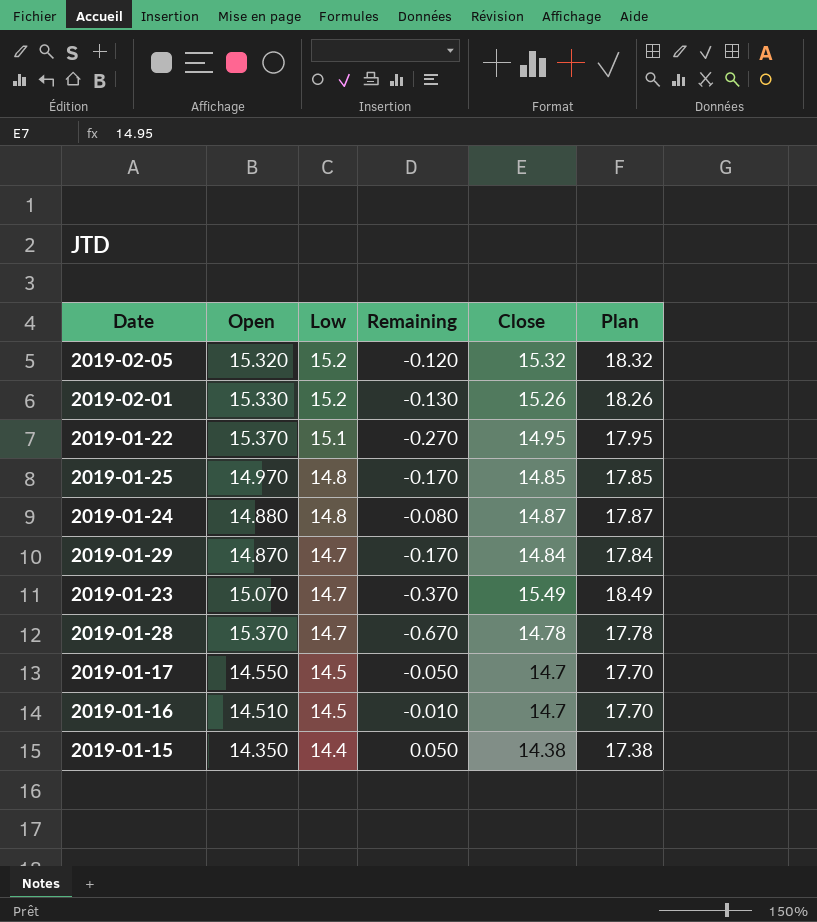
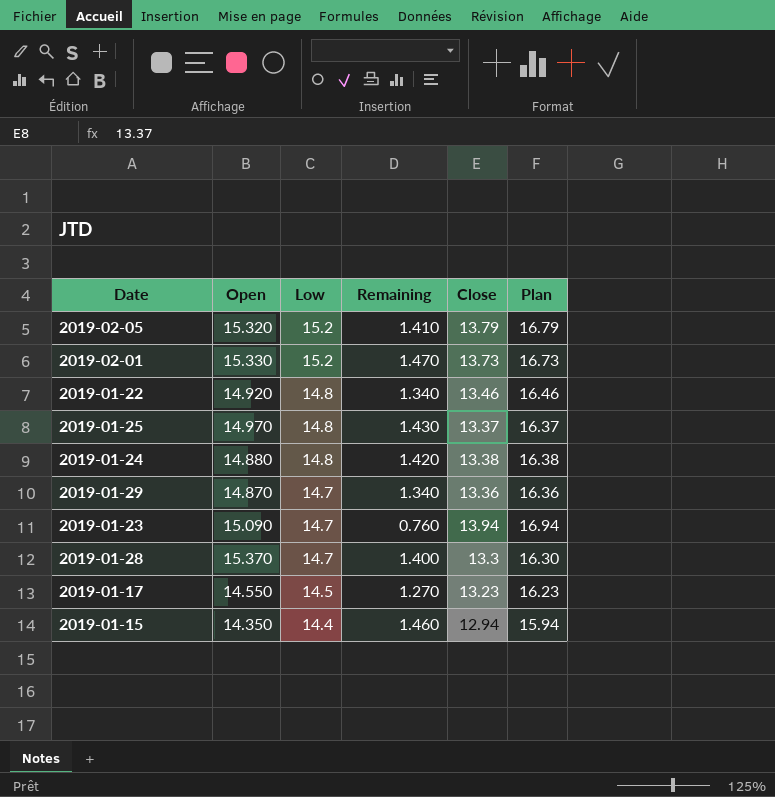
column Remaining | formula: [Low] - [Open] -> [Low] - [Close]
row 2019-01-16: 14.510 | 14.5 | -0.010 | 14.7 | 17.70 -> none
2019-02-05 | Close: 15.32 -> 13.79
2019-02-05 | Plan: 18.32 -> 16.79
2019-02-01 | Close: 15.26 -> 13.73
2019-02-01 | Plan: 18.26 -> 16.73
2019-01-22 | Open: 15.370 -> 14.920
2019-01-22 | Low: 15.1 -> 14.8
2019-01-22 | Close: 14.95 -> 13.46
2019-01-22 | Plan: 17.95 -> 16.46
2019-01-25 | Close: 14.85 -> 13.37
2019-01-25 | Plan: 17.85 -> 16.37
2019-01-24 | Close: 14.87 -> 13.38
2019-01-24 | Plan: 17.87 -> 16.38
2019-01-29 | Close: 14.84 -> 13.36
2019-01-29 | Plan: 17.84 -> 16.36
2019-01-23 | Open: 15.070 -> 15.090
2019-01-23 | Close: 15.49 -> 13.94
2019-01-23 | Plan: 18.49 -> 16.94
2019-01-28 | Close: 14.78 -> 13.3
2019-01-28 | Plan: 17.78 -> 16.30
2019-01-17 | Close: 14.7 -> 13.23
2019-01-17 | Plan: 17.70 -> 16.23
2019-01-15 | Close: 14.38 -> 12.94
2019-01-15 | Plan: 17.38 -> 15.94

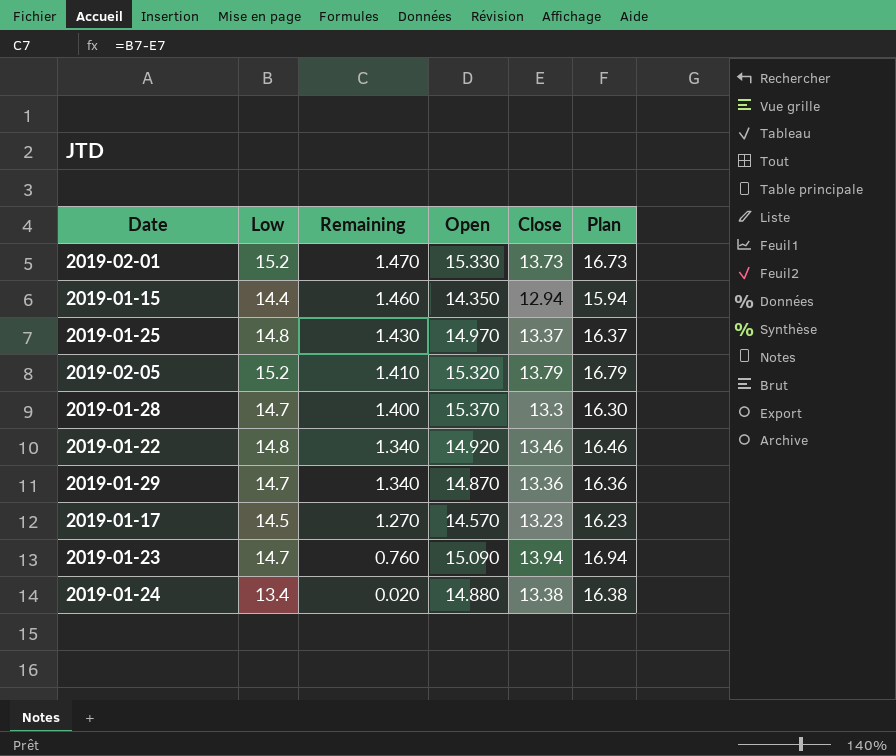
row order: Low descending -> Remaining descending
column Open | position: 2 -> 4
2019-01-17 | Open: 14.550 -> 14.570
2019-01-24 | Low: 14.8 -> 13.4
2019-01-24 | Remaining: 1.420 -> 0.020

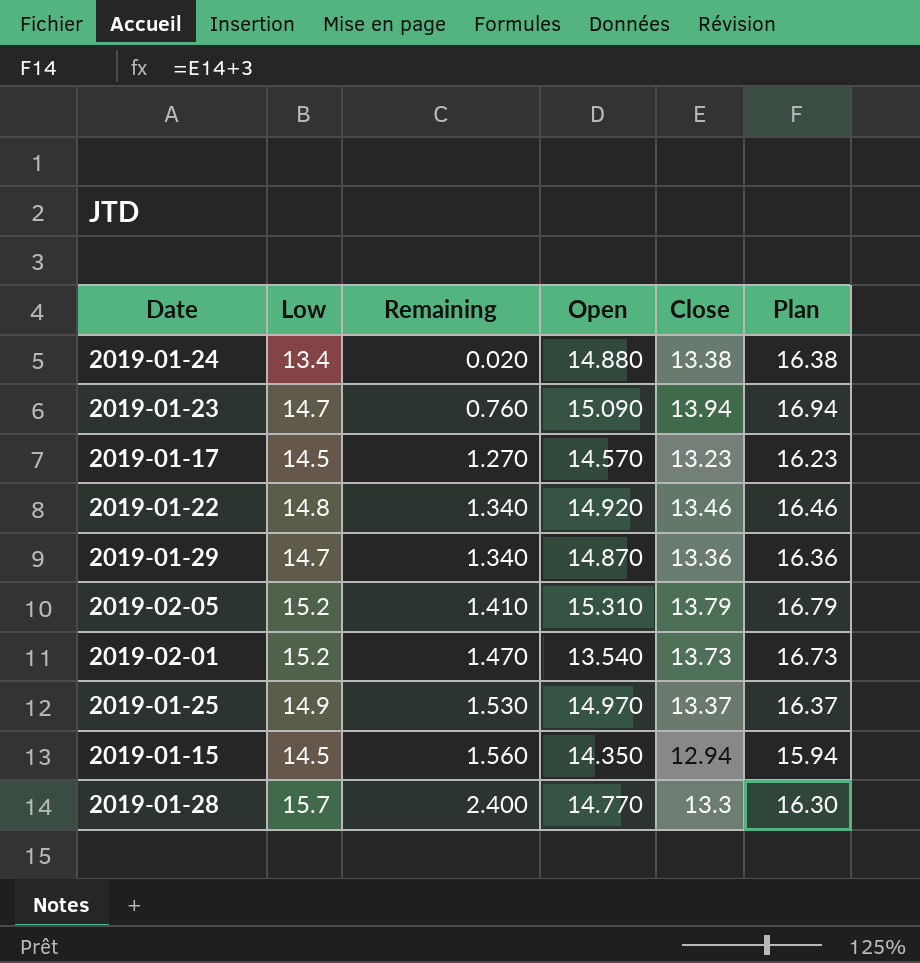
row order: Remaining descending -> Remaining ascending
2019-02-05 | Open: 15.320 -> 15.310
2019-02-01 | Open: 15.330 -> 13.540
2019-01-25 | Low: 14.8 -> 14.9
2019-01-25 | Remaining: 1.430 -> 1.530
2019-01-15 | Low: 14.4 -> 14.5
2019-01-15 | Remaining: 1.460 -> 1.560
2019-01-28 | Low: 14.7 -> 15.7
2019-01-28 | Remaining: 1.400 -> 2.400
2019-01-28 | Open: 15.370 -> 14.770

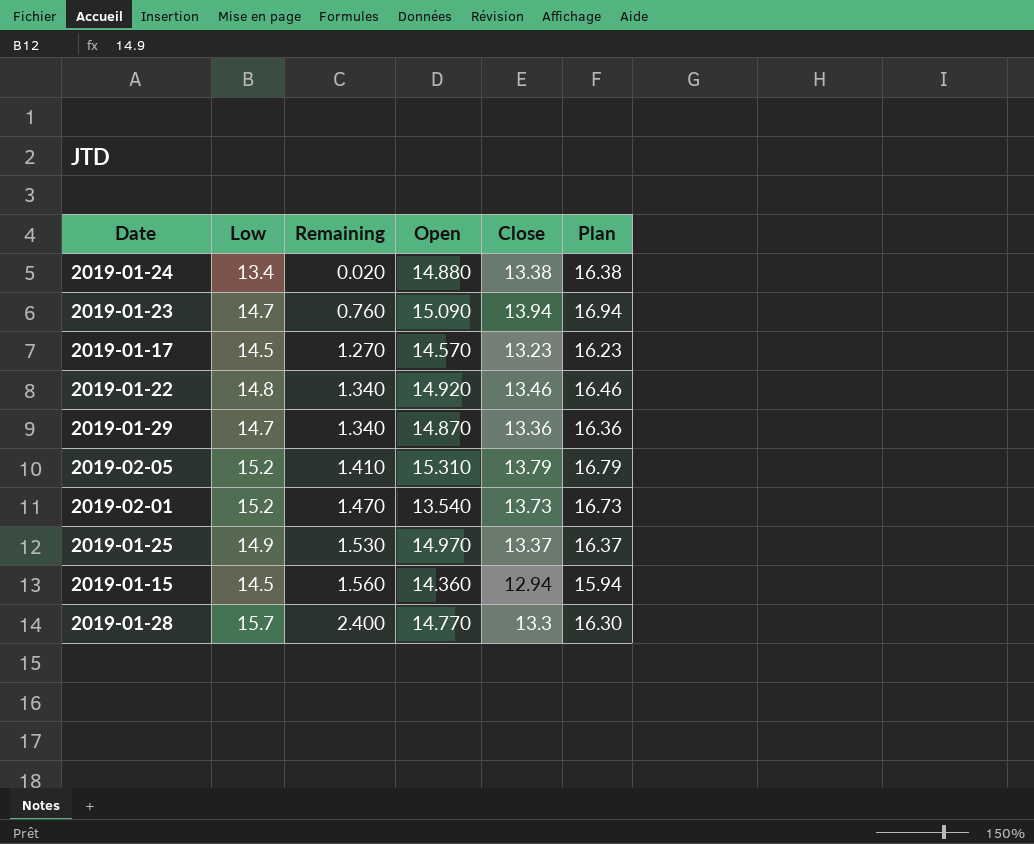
2019-01-15 | Open: 14.350 -> 14.360

